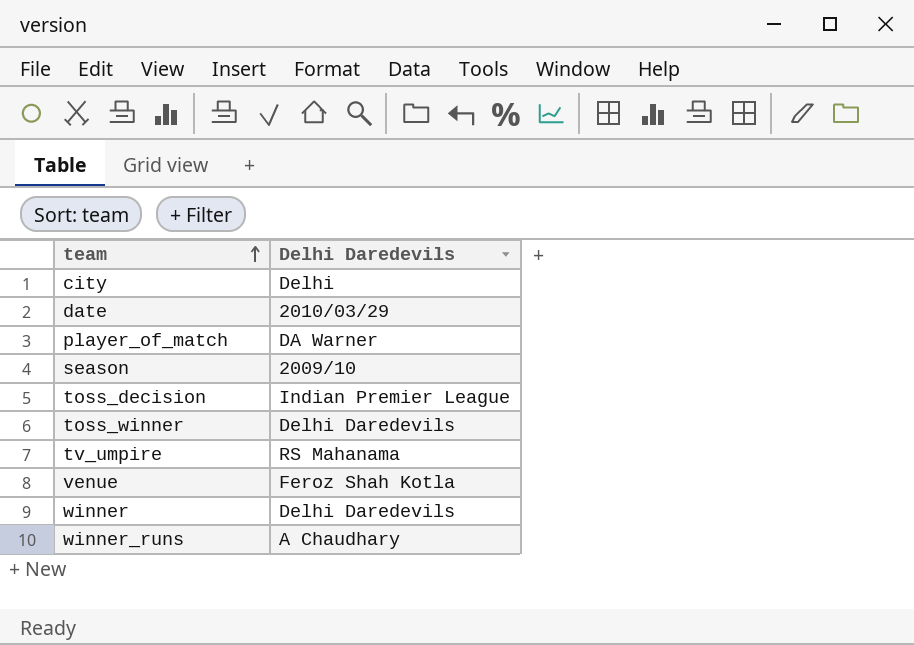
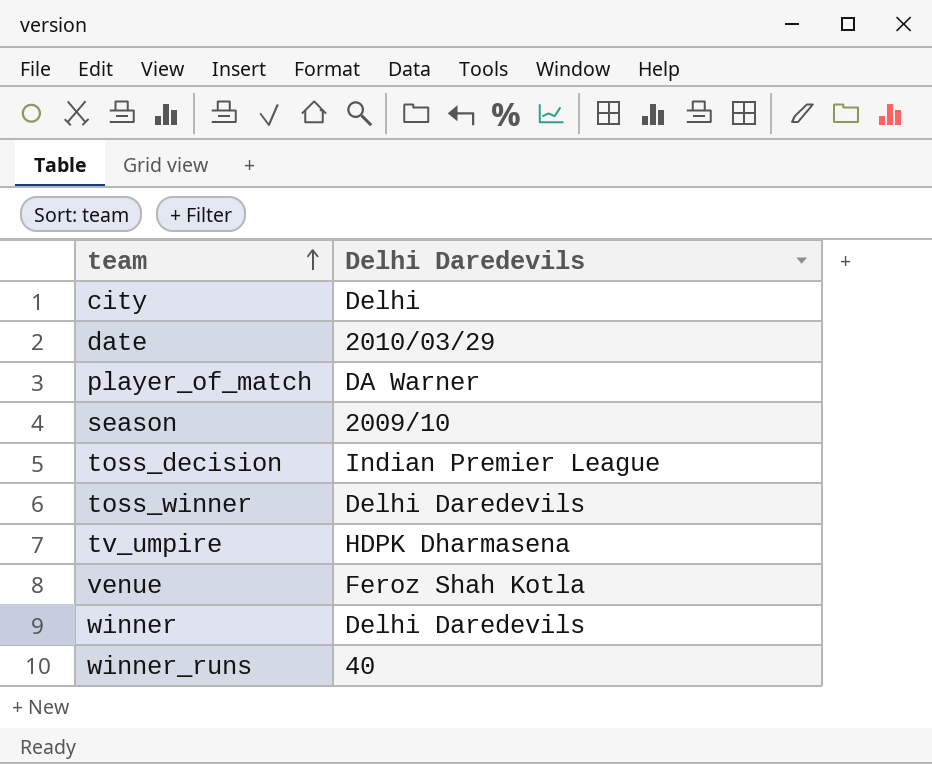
tv_umpire | Delhi Daredevils: RS Mahanama -> HDPK Dharmasena
winner_runs | Delhi Daredevils: A Chaudhary -> 40

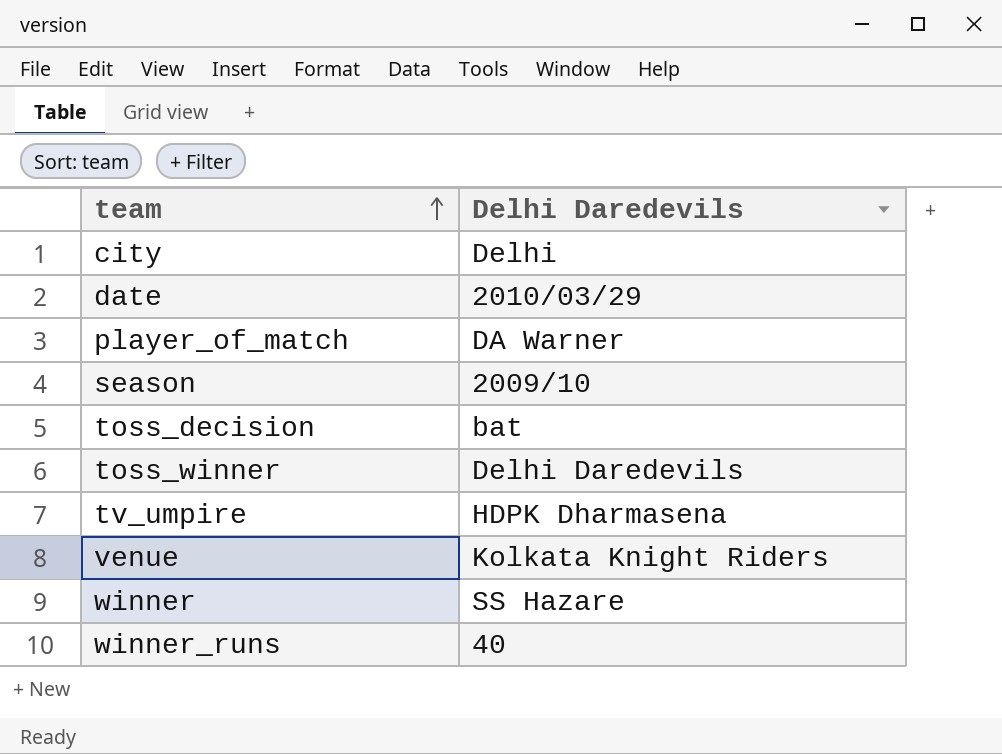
toss_decision | Delhi Daredevils: Indian Premier League -> bat
venue | Delhi Daredevils: Feroz Shah Kotla -> Kolkata Knight Riders
winner | Delhi Daredevils: Delhi Daredevils -> SS Hazare

